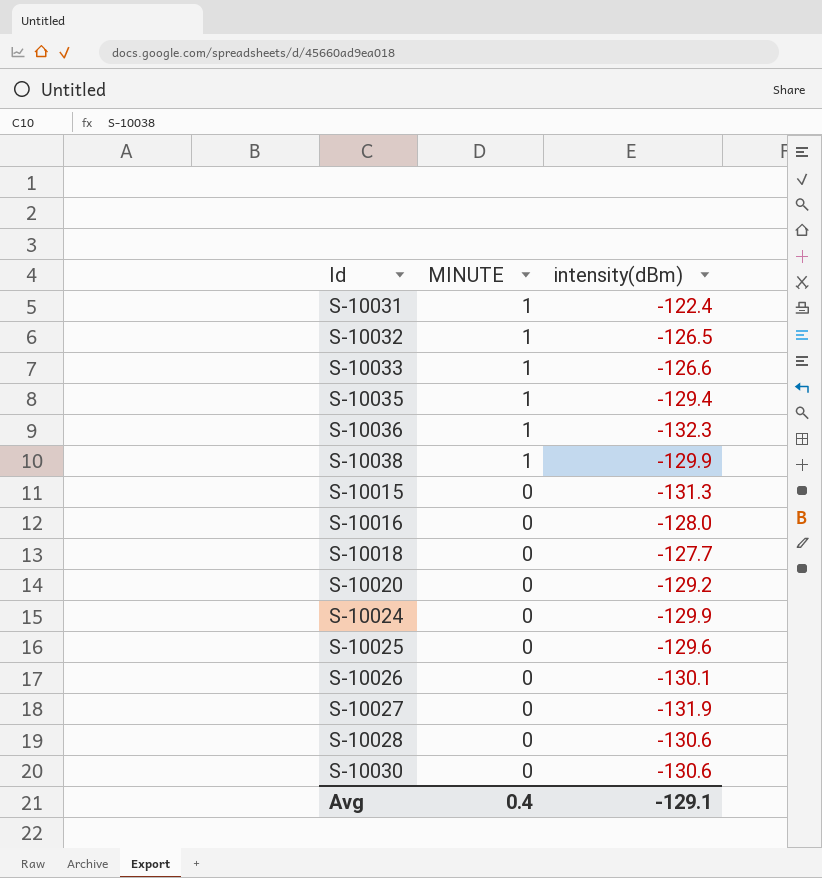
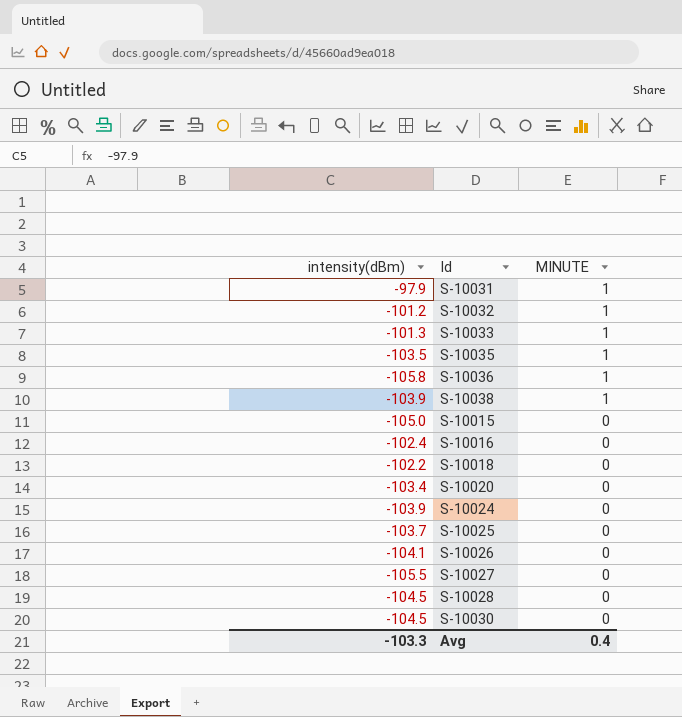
column intensity(dBm) | position: 3 -> 1
S-10031 | intensity(dBm): -122.4 -> -97.9
S-10032 | intensity(dBm): -126.5 -> -101.2
S-10033 | intensity(dBm): -126.6 -> -101.3
S-10035 | intensity(dBm): -129.4 -> -103.5
S-10036 | intensity(dBm): -132.3 -> -105.8
S-10038 | intensity(dBm): -129.9 -> -103.9
S-10015 | intensity(dBm): -131.3 -> -105.0
S-10016 | intensity(dBm): -128.0 -> -102.4
S-10018 | intensity(dBm): -127.7 -> -102.2
S-10020 | intensity(dBm): -129.2 -> -103.4
S-10024 | intensity(dBm): -129.9 -> -103.9
S-10025 | intensity(dBm): -129.6 -> -103.7
S-10026 | intensity(dBm): -130.1 -> -104.1
S-10027 | intensity(dBm): -131.9 -> -105.5
S-10028 | intensity(dBm): -130.6 -> -104.5
S-10030 | intensity(dBm): -130.6 -> -104.5
Avg | intensity(dBm): -129.1 -> -103.3

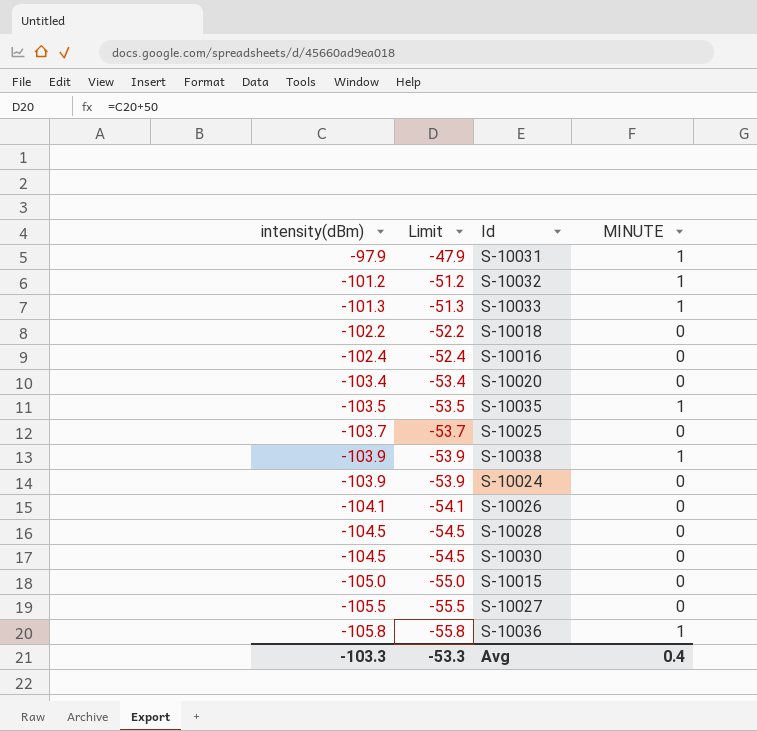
row order: MINUTE descending -> intensity(dBm) descending
column Limit | formula: none -> [intensity(dBm)] + 50

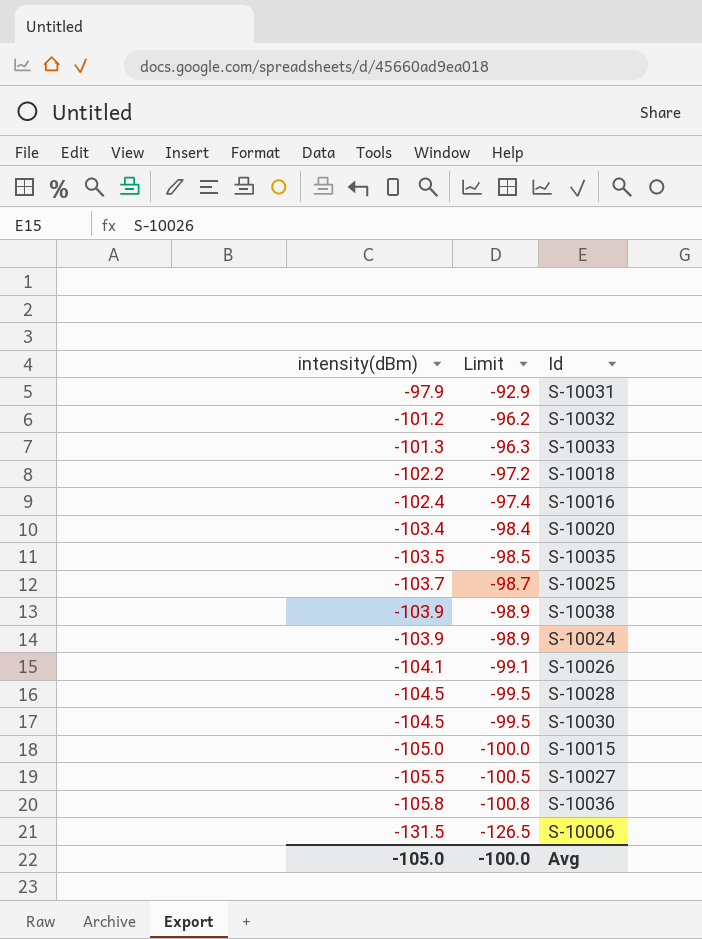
column MINUTE | position: 4 -> none
column Limit | formula: [intensity(dBm)] + 50 -> [intensity(dBm)] + 5
row S-10006: none -> -131.5 | -126.5
Avg | intensity(dBm): -103.3 -> -105.0
Avg | Limit: -53.3 -> -100.0

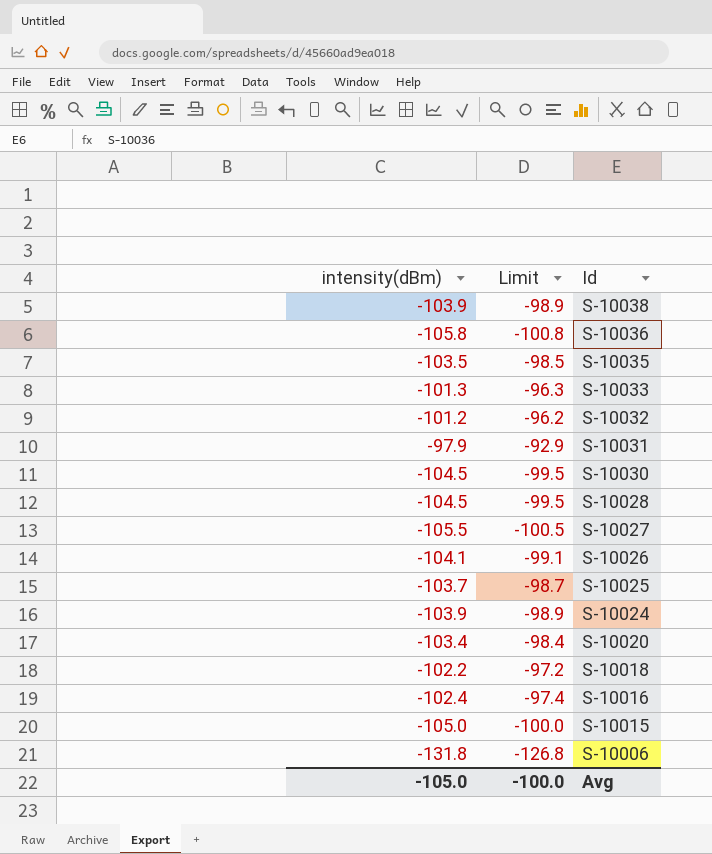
row order: intensity(dBm) descending -> Id descending
S-10006 | intensity(dBm): -131.5 -> -131.8
S-10006 | Limit: -126.5 -> -126.8

